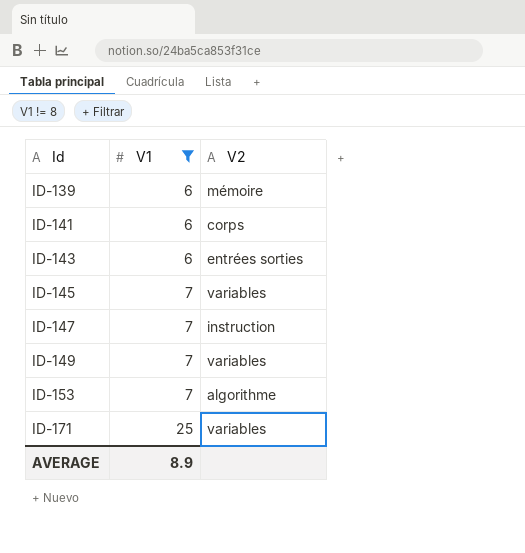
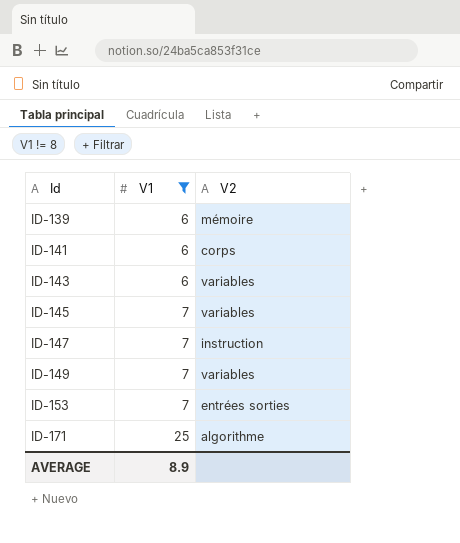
ID-143 | V2: entrées sorties -> variables
ID-153 | V2: algorithme -> entrées sorties
ID-171 | V2: variables -> algorithme

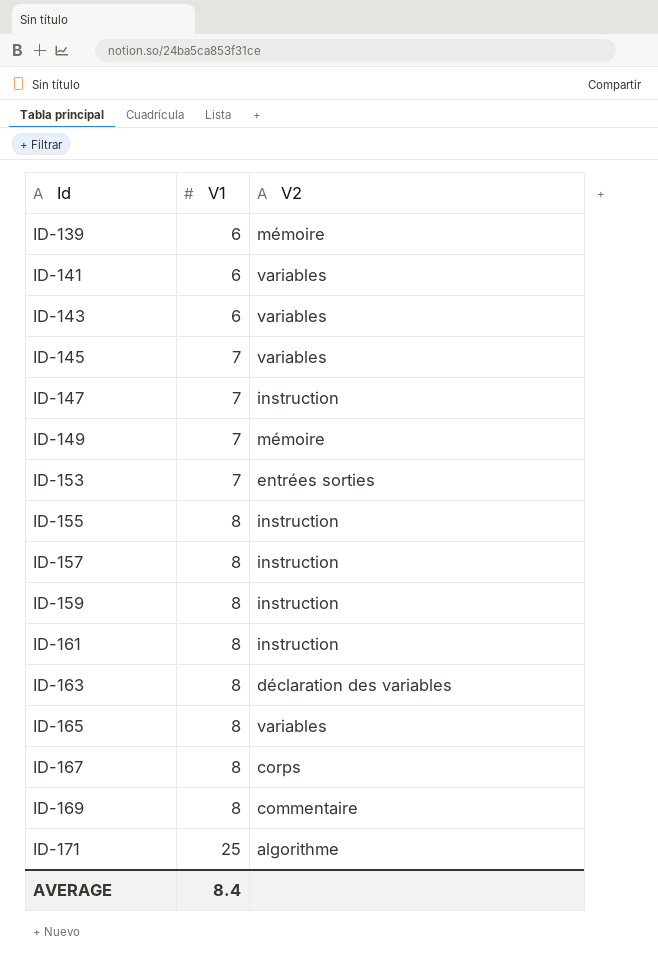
filter: V1 != 8 -> none
ID-141 | V2: corps -> variables
ID-149 | V2: variables -> mémoire
AVERAGE | V1: 8.9 -> 8.4

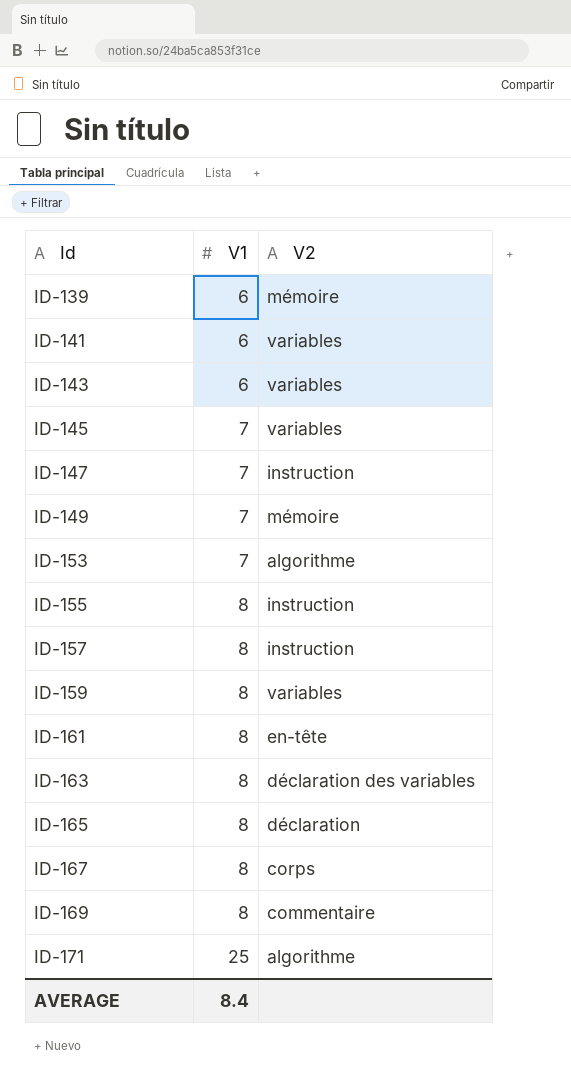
ID-153 | V2: entrées sorties -> algorithme
ID-159 | V2: instruction -> variables
ID-161 | V2: instruction -> en-tête
ID-165 | V2: variables -> déclaration

